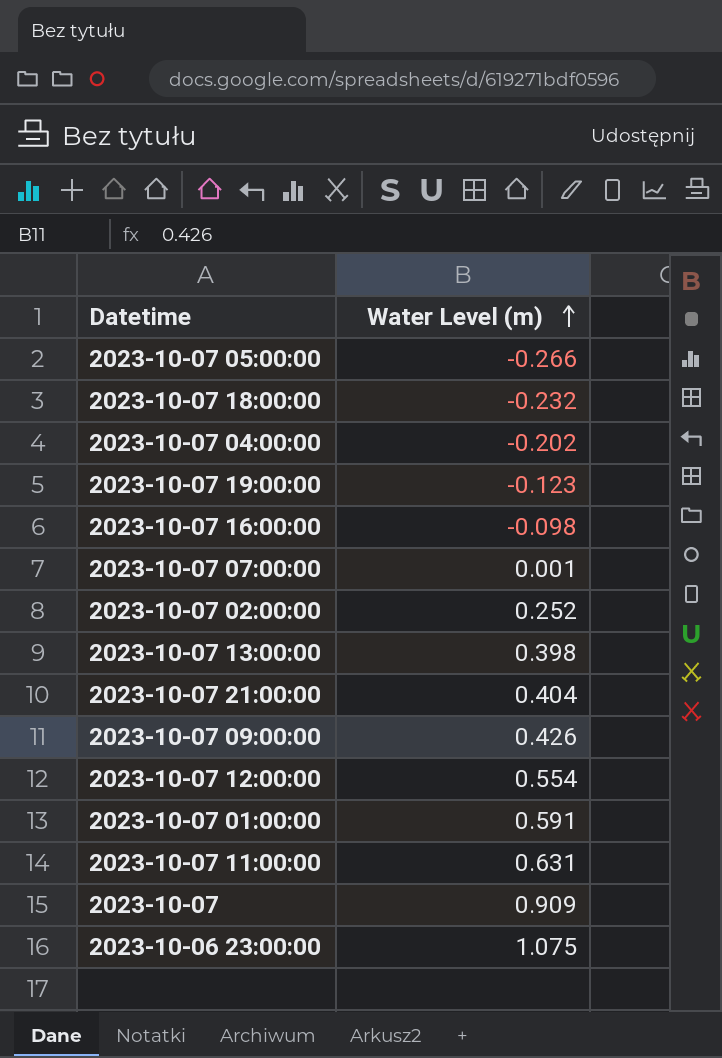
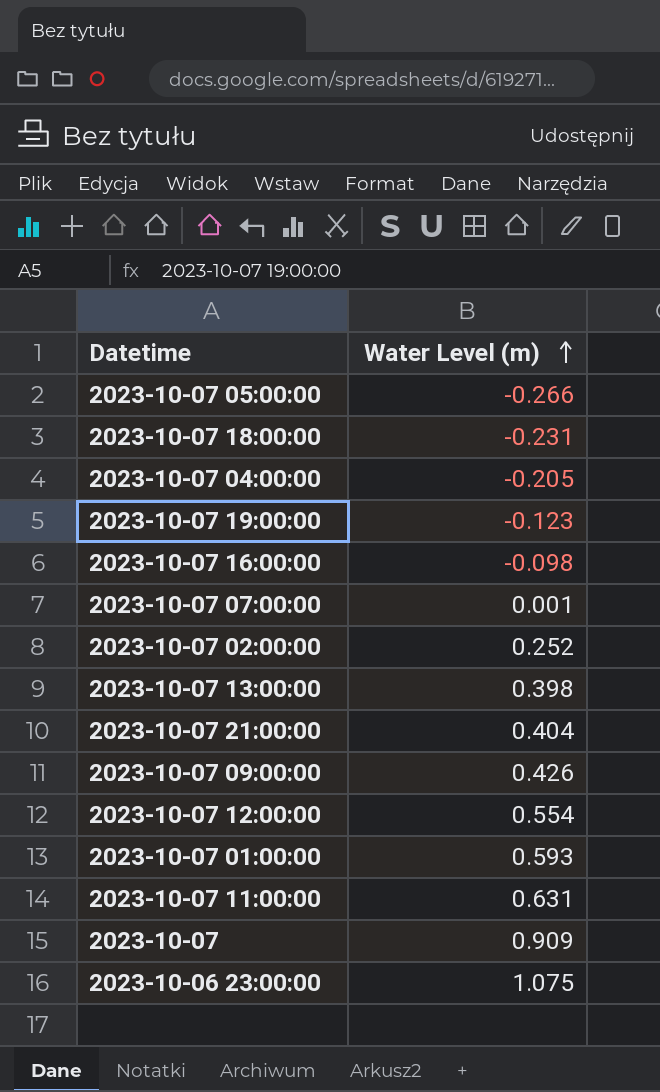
2023-10-07 18:00:00 | Water Level (m): -0.232 -> -0.231
2023-10-07 04:00:00 | Water Level (m): -0.202 -> -0.205
2023-10-07 01:00:00 | Water Level (m): 0.591 -> 0.593

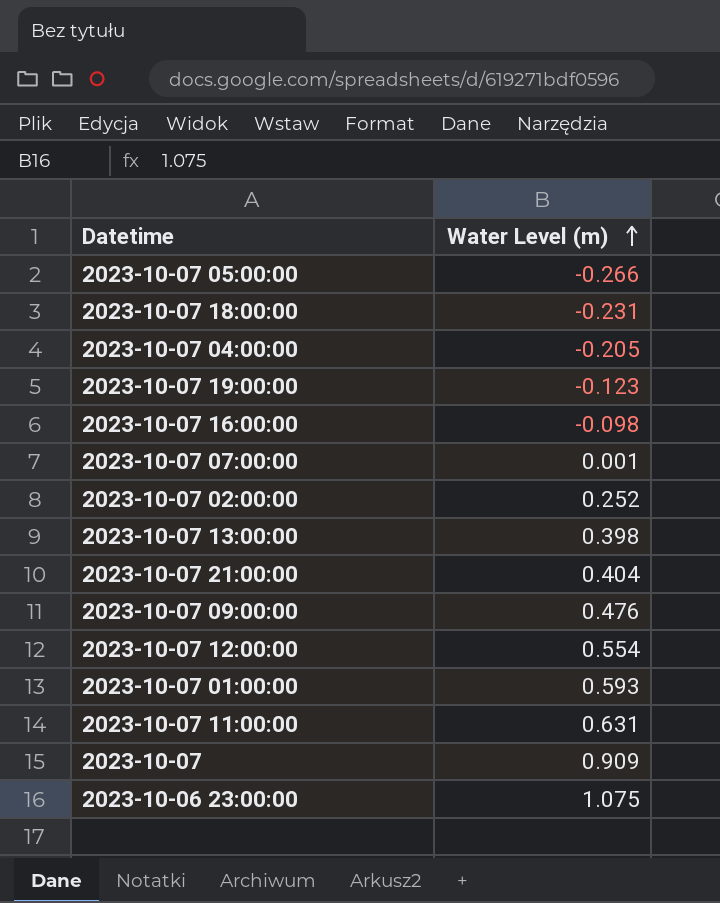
2023-10-07 09:00:00 | Water Level (m): 0.426 -> 0.476

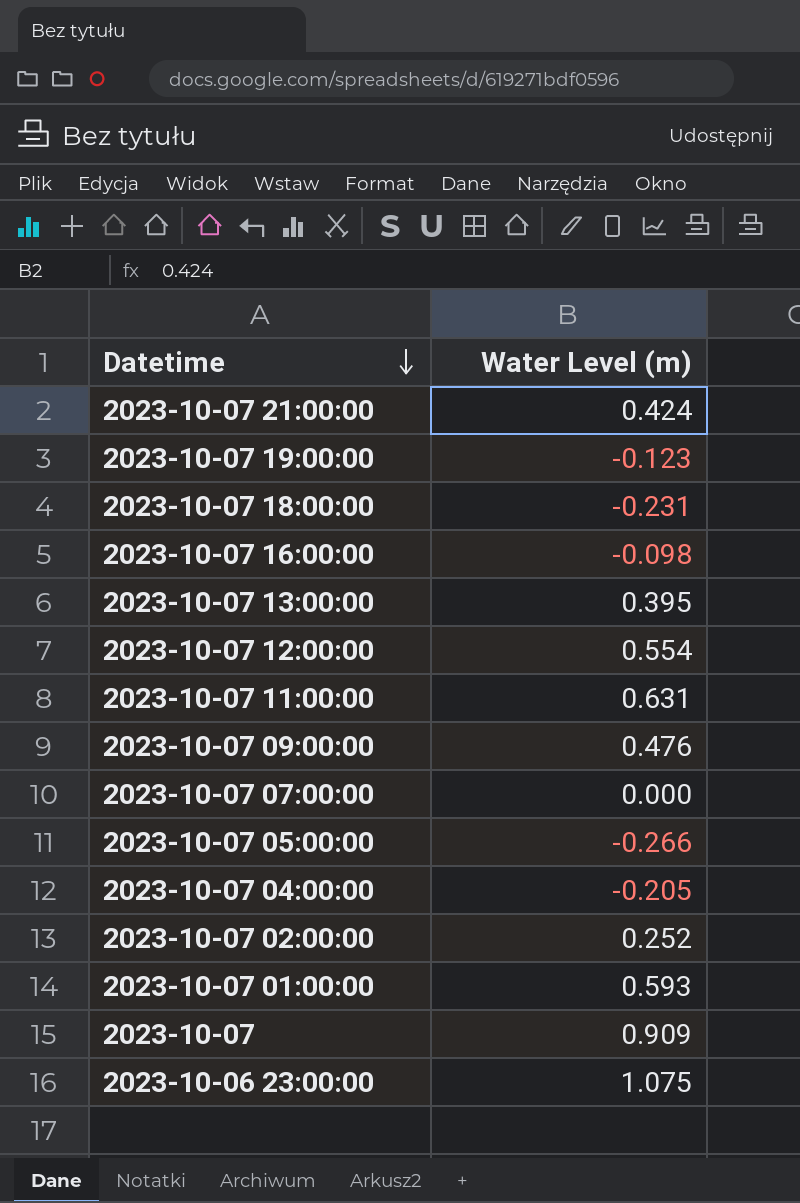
row order: Water Level (m) ascending -> Datetime descending
2023-10-07 21:00:00 | Water Level (m): 0.404 -> 0.424
2023-10-07 13:00:00 | Water Level (m): 0.398 -> 0.395
2023-10-07 07:00:00 | Water Level (m): 0.001 -> 0.000

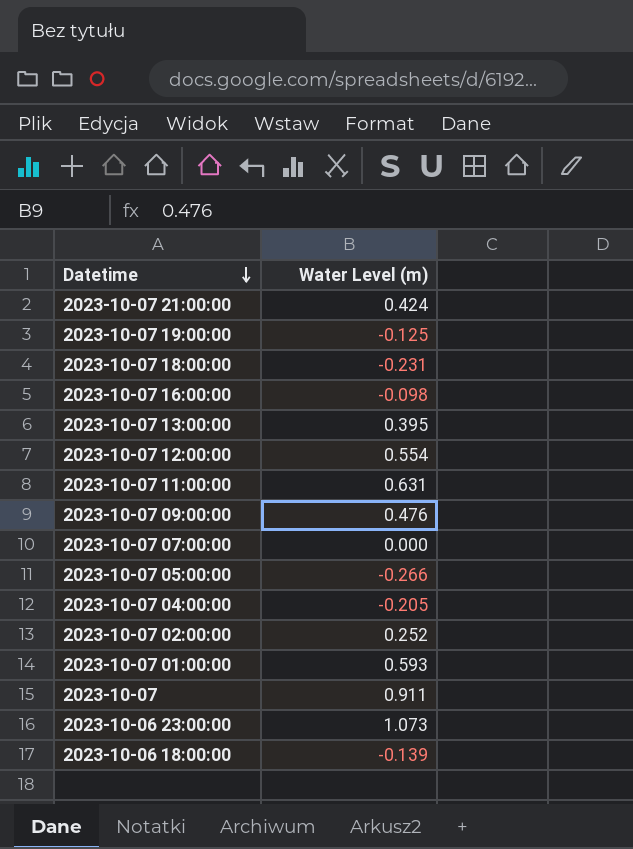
2023-10-07 19:00:00 | Water Level (m): -0.123 -> -0.125
2023-10-07 | Water Level (m): 0.909 -> 0.911
2023-10-06 23:00:00 | Water Level (m): 1.075 -> 1.073
row 2023-10-06 18:00:00: none -> -0.139

